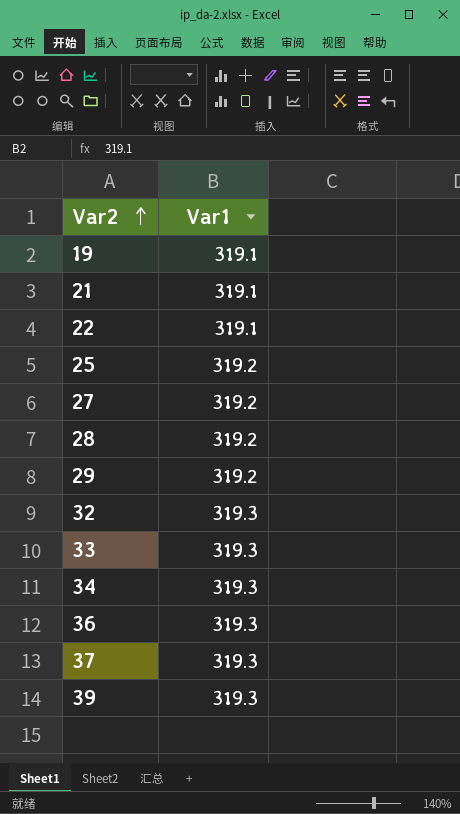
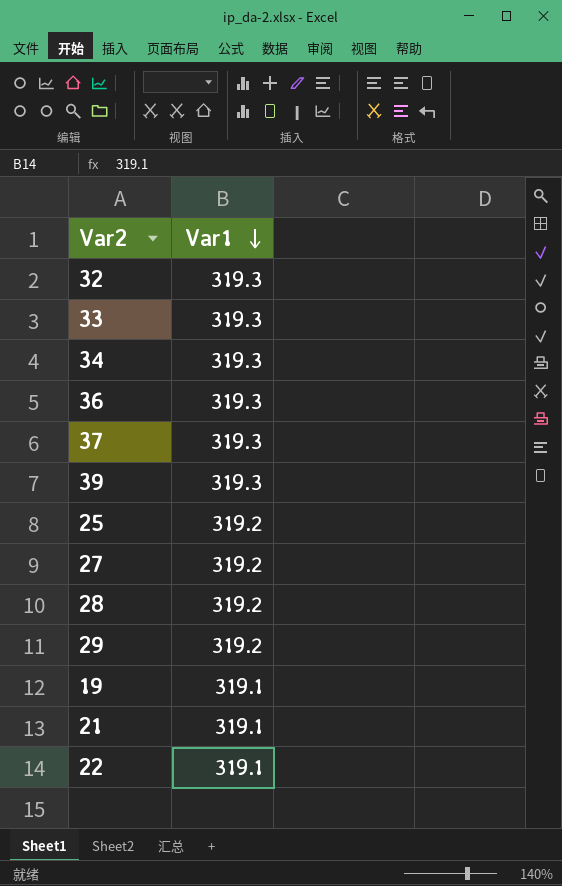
row order: Var2 ascending -> Var1 descending

